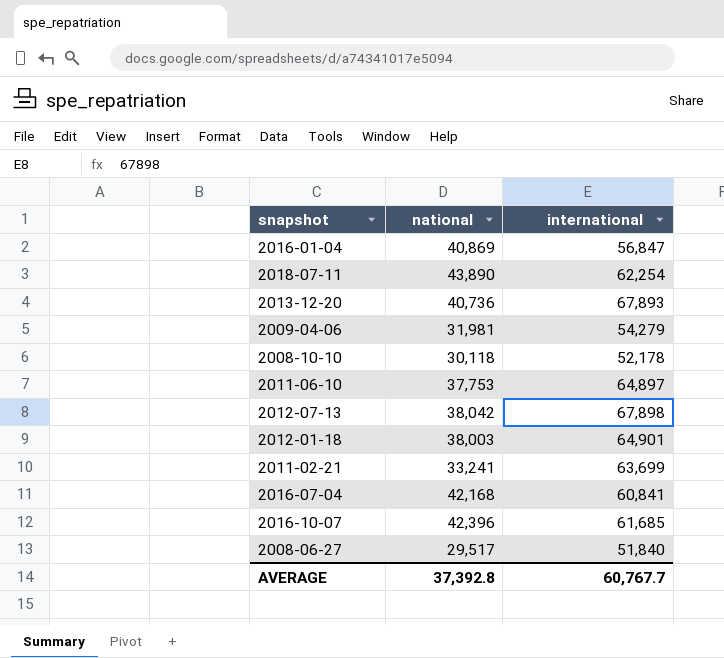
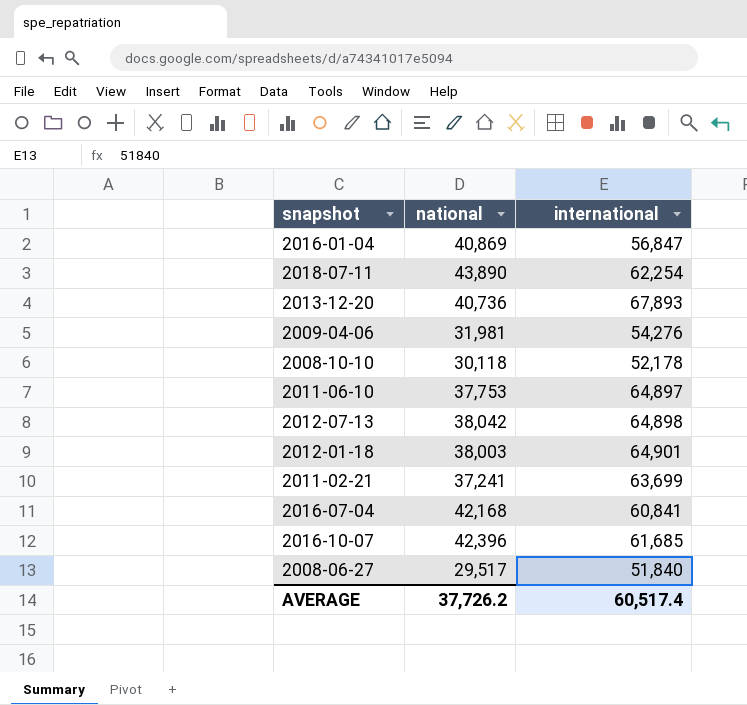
2009-04-06 | international: 54,279 -> 54,276
2012-07-13 | international: 67,898 -> 64,898
2011-02-21 | national: 33,241 -> 37,241
AVERAGE | national: 37,392.8 -> 37,726.2
AVERAGE | international: 60,767.7 -> 60,517.4

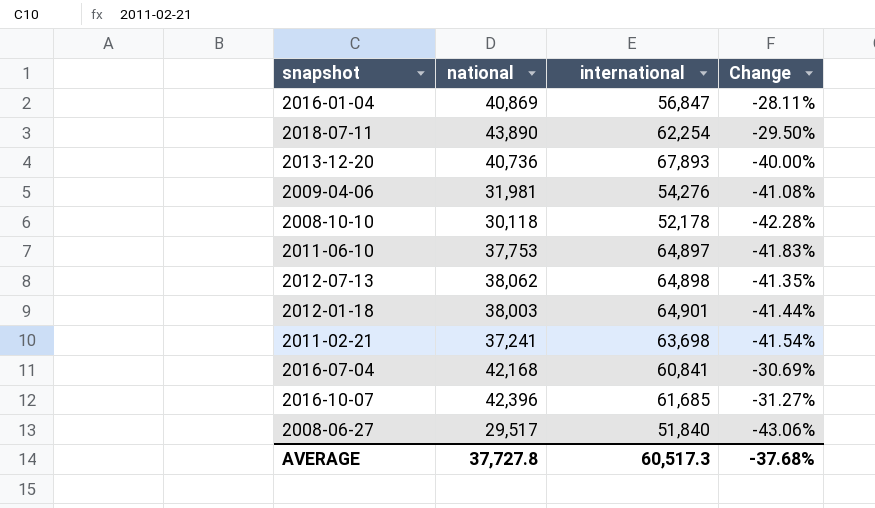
column Change | formula: none -> ([national] - [international]) / [international]
2012-07-13 | national: 38,042 -> 38,062
2011-02-21 | international: 63,699 -> 63,698
AVERAGE | national: 37,726.2 -> 37,727.8
AVERAGE | international: 60,517.4 -> 60,517.3

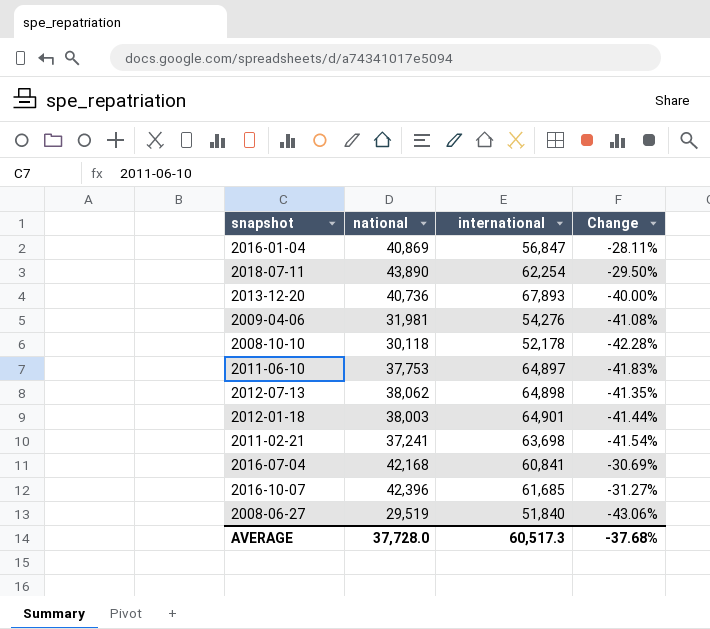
2008-06-27 | national: 29,517 -> 29,519
AVERAGE | national: 37,727.8 -> 37,728.0

